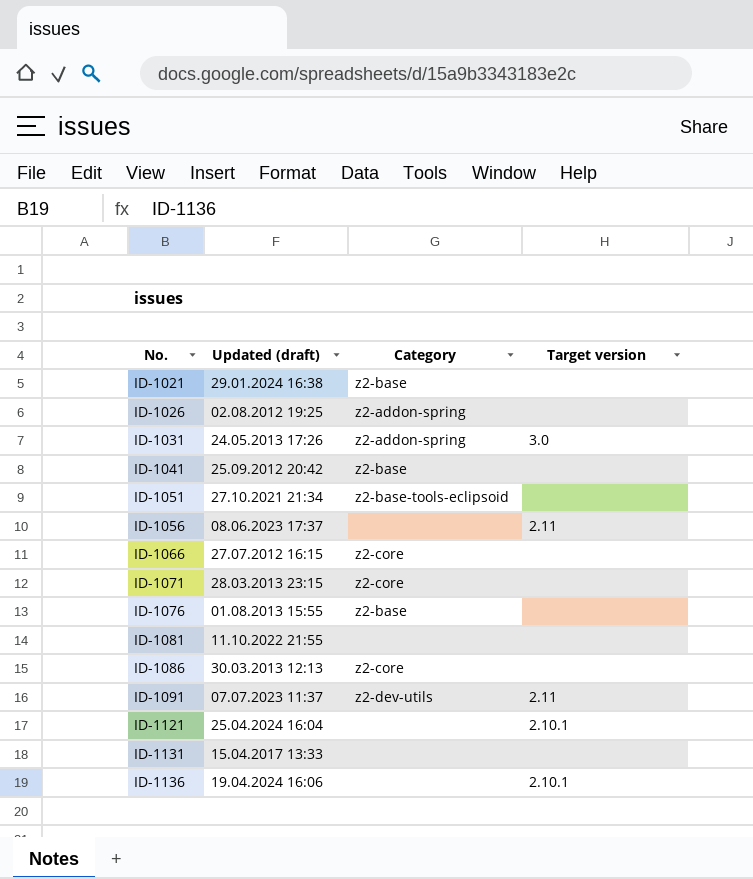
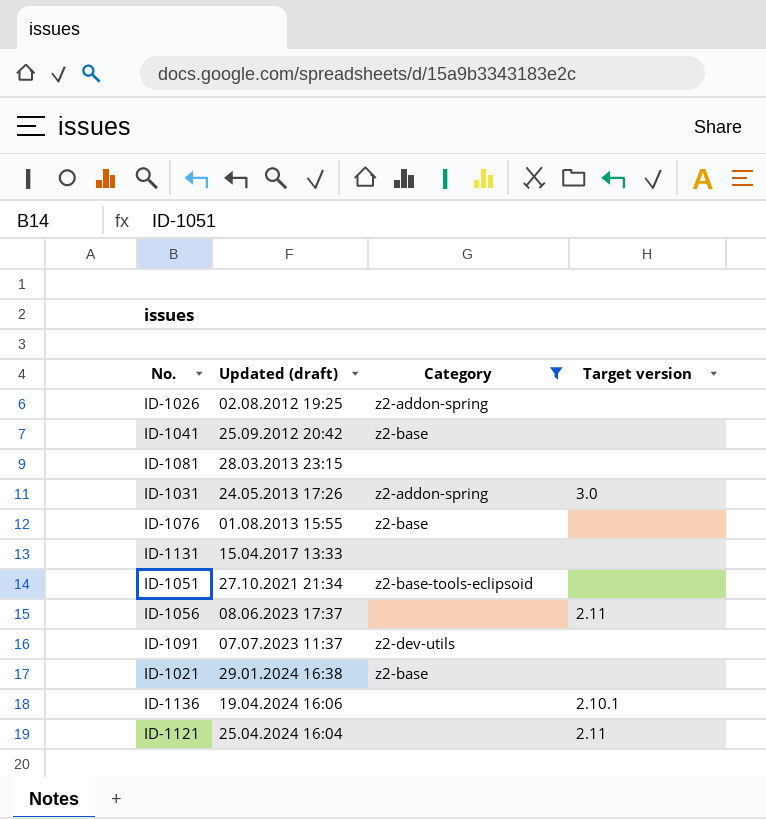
filter: none -> Category != z2-core
row order: No. ascending -> Updated (draft) ascending
ID-1081 | Updated (draft): 11.10.2022 21:55 -> 28.03.2013 23:15
ID-1091 | Target version: 2.11 -> none
ID-1121 | Target version: 2.10.1 -> 2.11

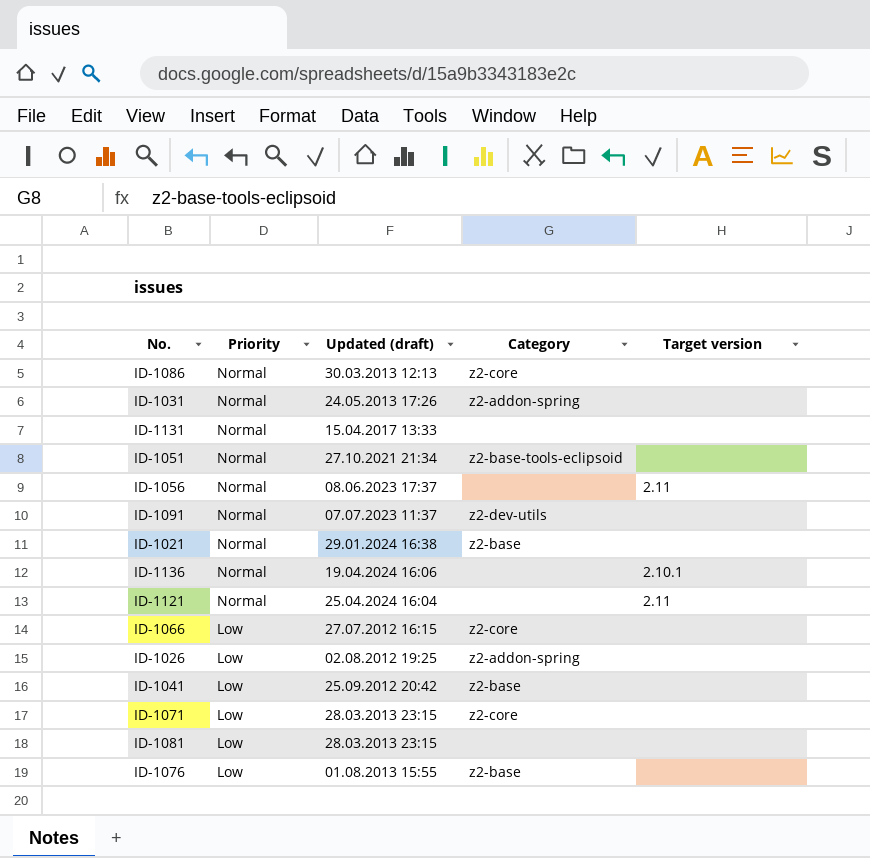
filter: Category != z2-core -> none
row order: Updated (draft) ascending -> Priority descending
column Priority | position: none -> 2
ID-1031 | Target version: 3.0 -> none

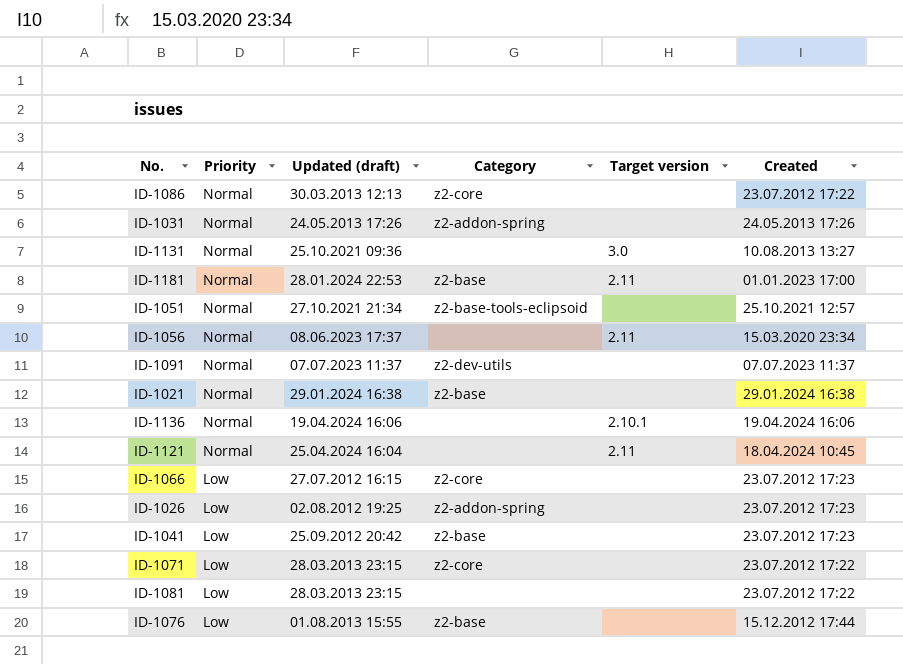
column Created | position: none -> 6
ID-1131 | Updated (draft): 15.04.2017 13:33 -> 25.10.2021 09:36
ID-1131 | Target version: none -> 3.0
row ID-1181: none -> Normal | 28.01.2024 22:53 | z2-base | 2.11 | 01.01.2023 17:00

